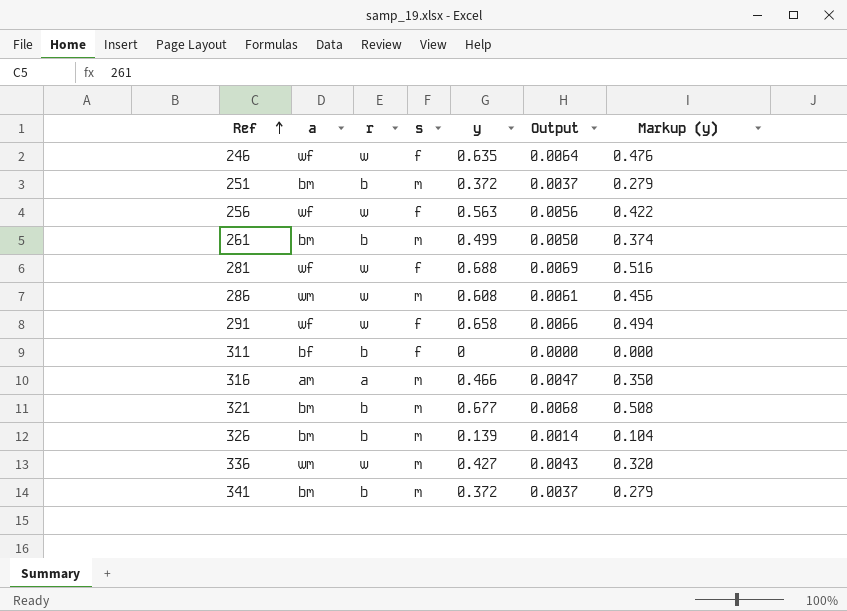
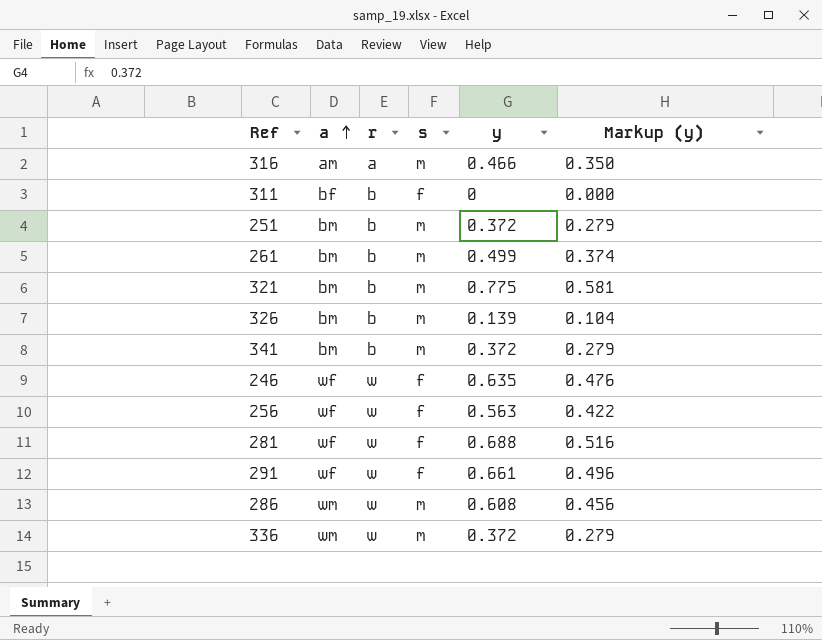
row order: Ref ascending -> a ascending
column Output | formula: [y] * 0.01 -> none
321 | y: 0.677 -> 0.775
321 | Markup (y): 0.508 -> 0.581
291 | y: 0.658 -> 0.661
291 | Markup (y): 0.494 -> 0.496
336 | y: 0.427 -> 0.372
336 | Markup (y): 0.320 -> 0.279

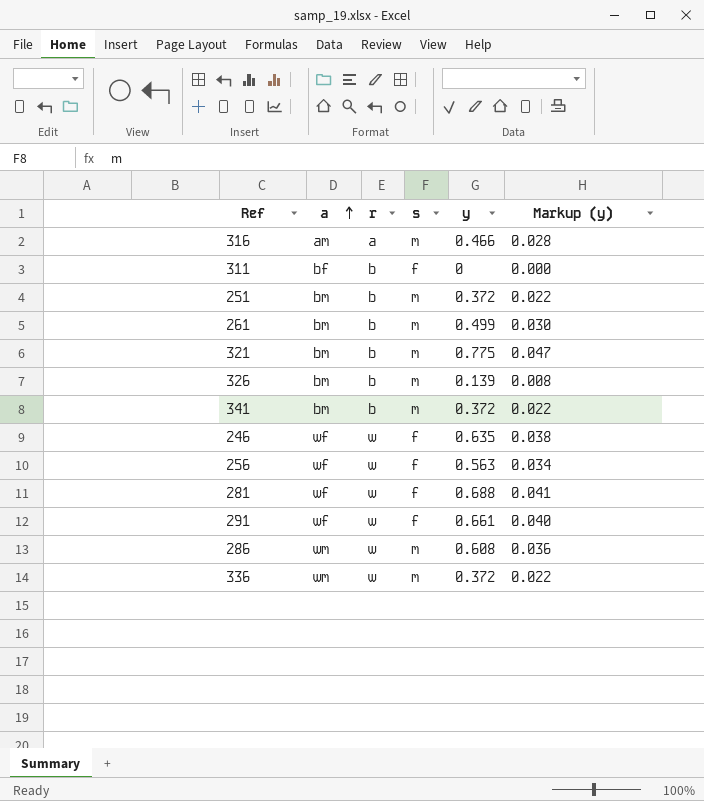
column Markup (y) | formula: [y] * 0.75 -> [y] * 0.06

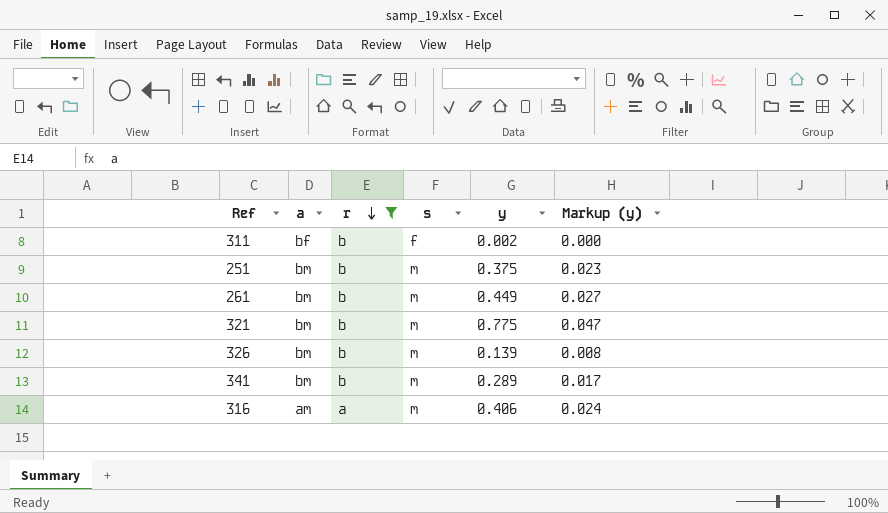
filter: none -> r != w
row order: a ascending -> r descending
311 | y: 0 -> 0.002
251 | y: 0.372 -> 0.375
251 | Markup (y): 0.022 -> 0.023
261 | y: 0.499 -> 0.449
261 | Markup (y): 0.030 -> 0.027
341 | y: 0.372 -> 0.289
341 | Markup (y): 0.022 -> 0.017
316 | y: 0.466 -> 0.406
316 | Markup (y): 0.028 -> 0.024

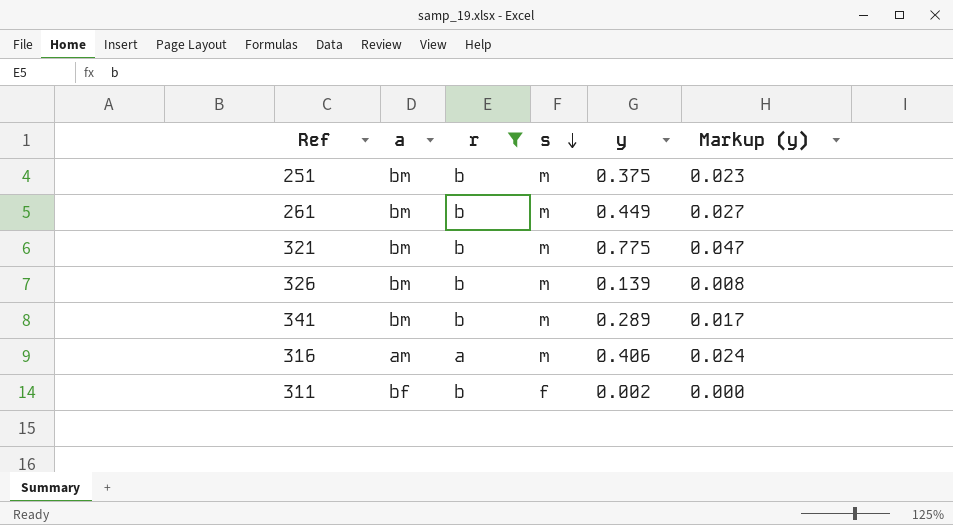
row order: r descending -> s descending

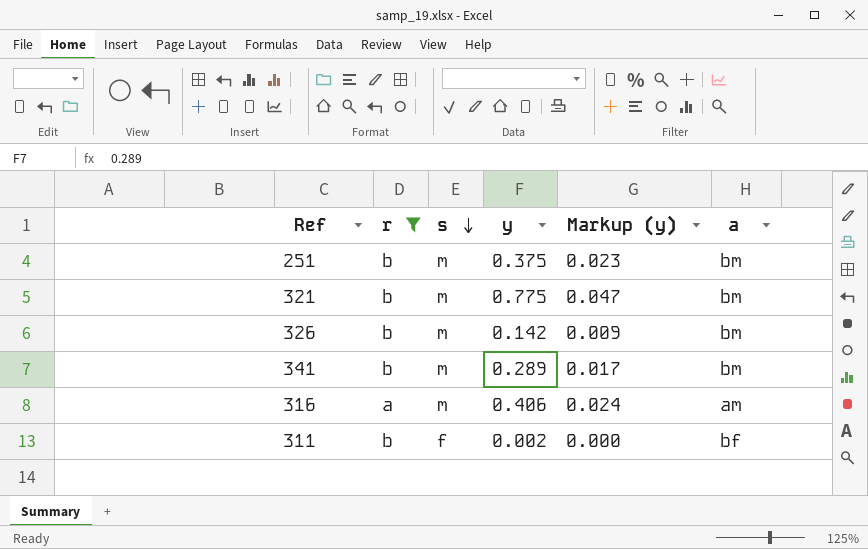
column a | position: 2 -> 6
row 261: bm | b | m | 0.449 | 0.027 -> none
326 | y: 0.139 -> 0.142
326 | Markup (y): 0.008 -> 0.009

